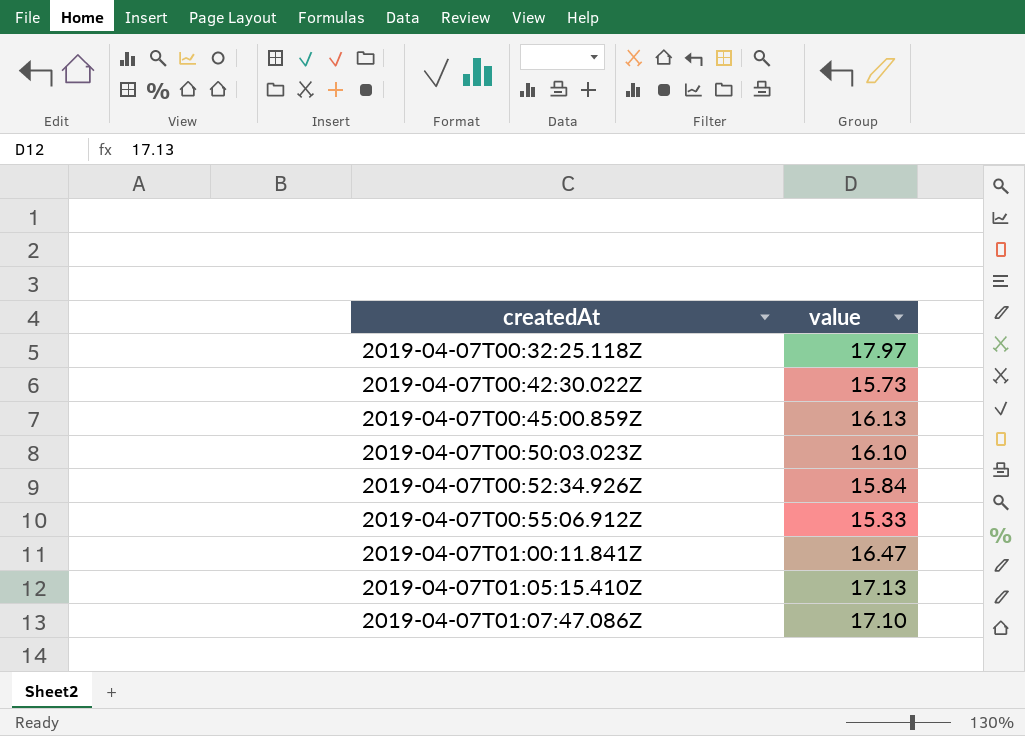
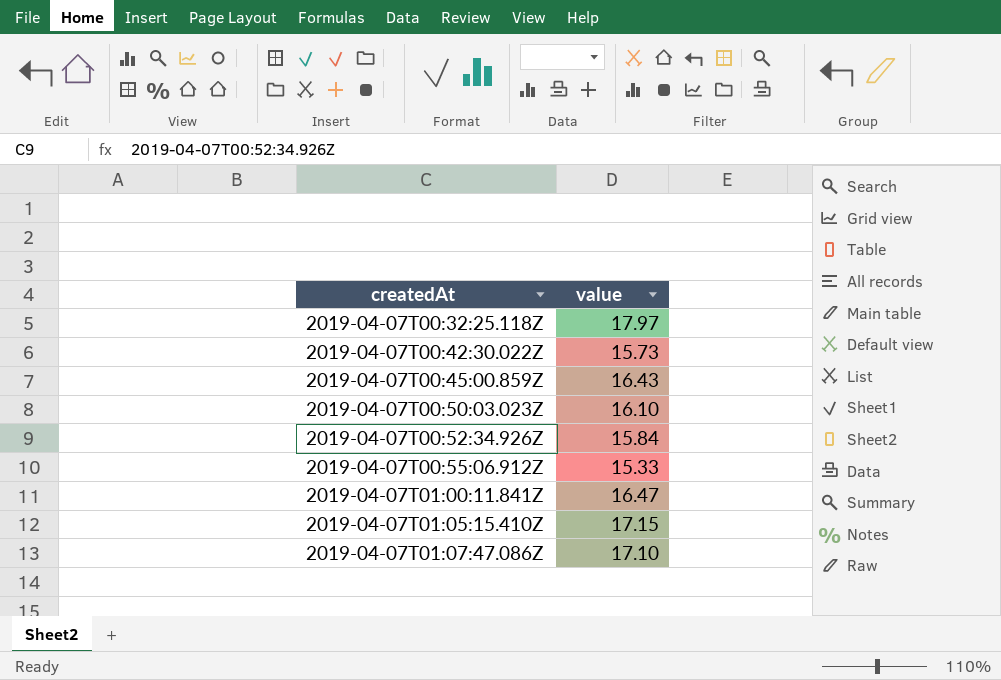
2019-04-07T00:45:00.859Z | value: 16.13 -> 16.43
2019-04-07T01:05:15.410Z | value: 17.13 -> 17.15

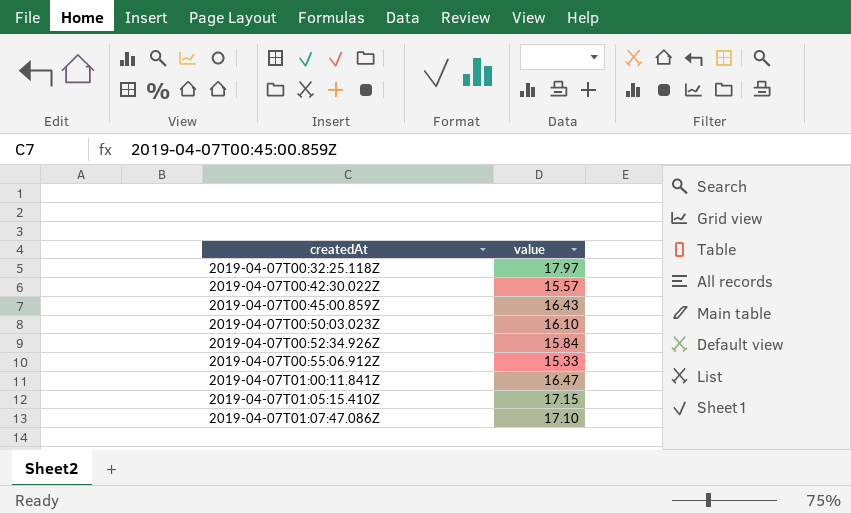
2019-04-07T00:42:30.022Z | value: 15.73 -> 15.57

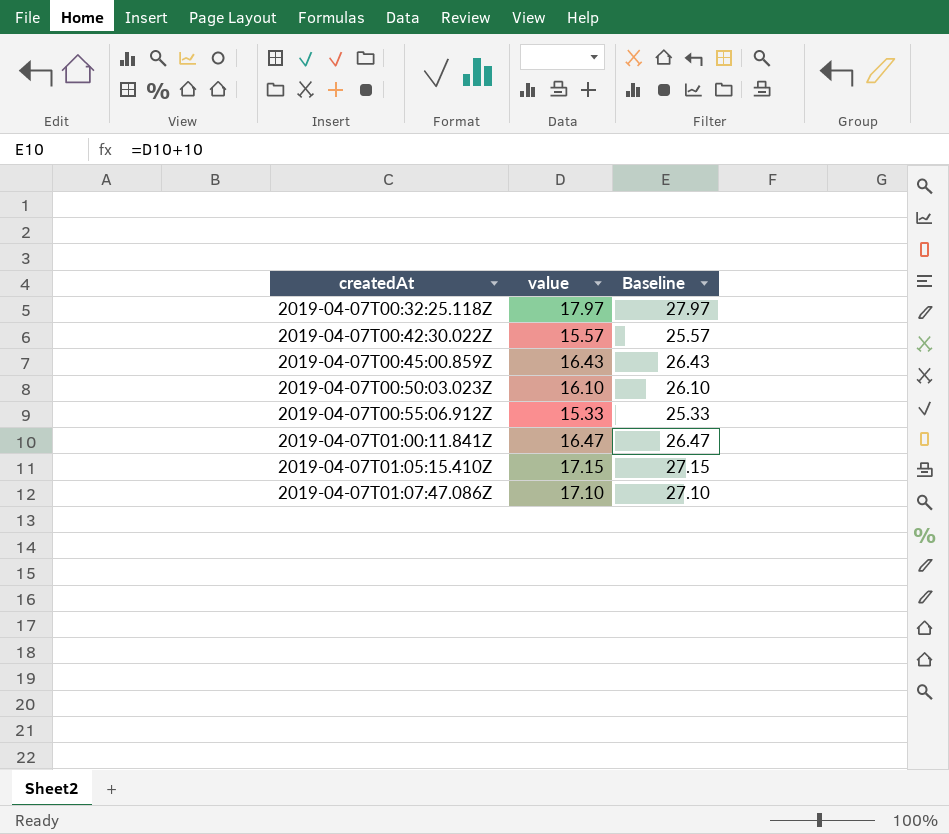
column Baseline | formula: none -> [value] + 10
row 2019-04-07T00:52:34.926Z: 15.84 -> none

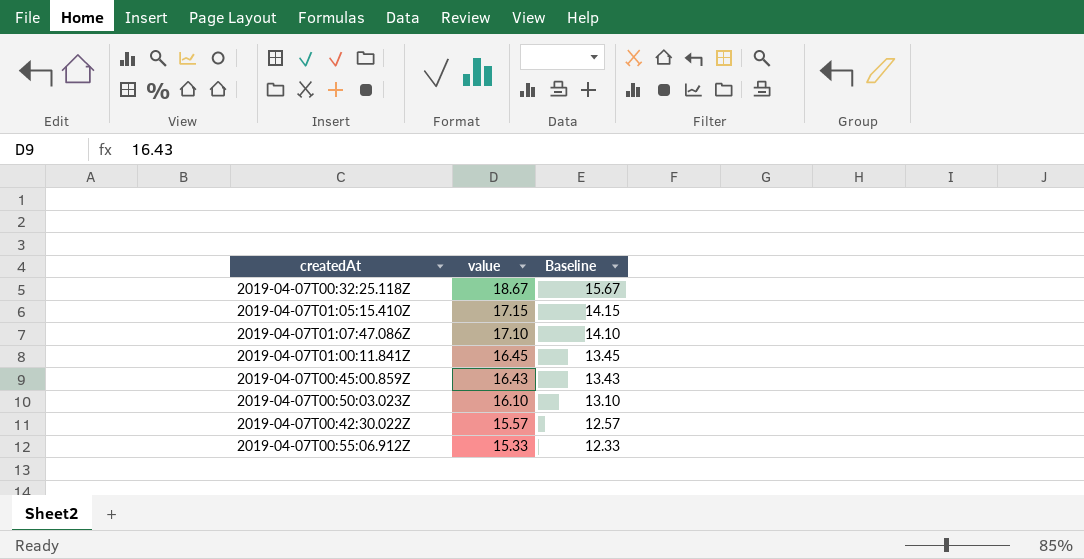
row order: createdAt ascending -> value descending
column Baseline | formula: [value] + 10 -> [value] - 3
2019-04-07T00:32:25.118Z | value: 17.97 -> 18.67
2019-04-07T01:00:11.841Z | value: 16.47 -> 16.45

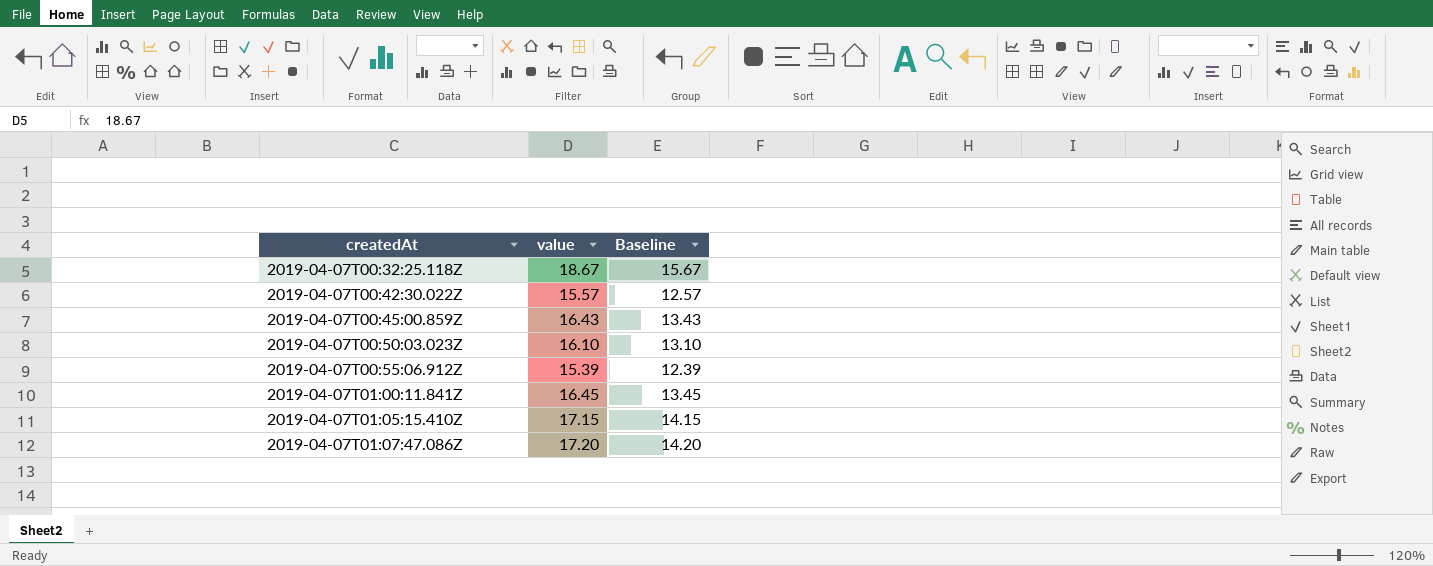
row order: value descending -> createdAt ascending
2019-04-07T00:55:06.912Z | value: 15.33 -> 15.39
2019-04-07T00:55:06.912Z | Baseline: 12.33 -> 12.39
2019-04-07T01:07:47.086Z | value: 17.10 -> 17.20
2019-04-07T01:07:47.086Z | Baseline: 14.10 -> 14.20

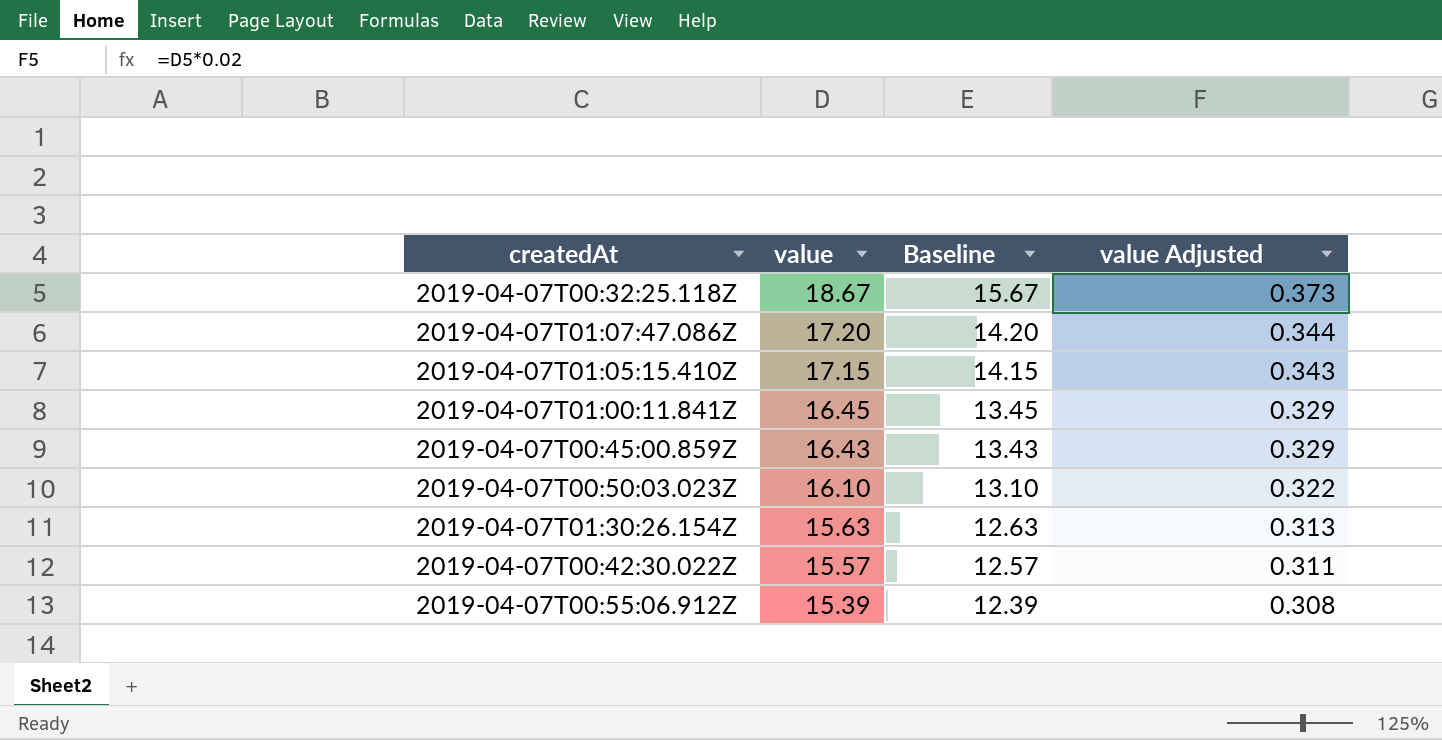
row order: createdAt ascending -> value descending
column value Adjusted | formula: none -> [value] * 0.02
row 2019-04-07T01:30:26.154Z: none -> 15.63 | 12.63 | 0.313

